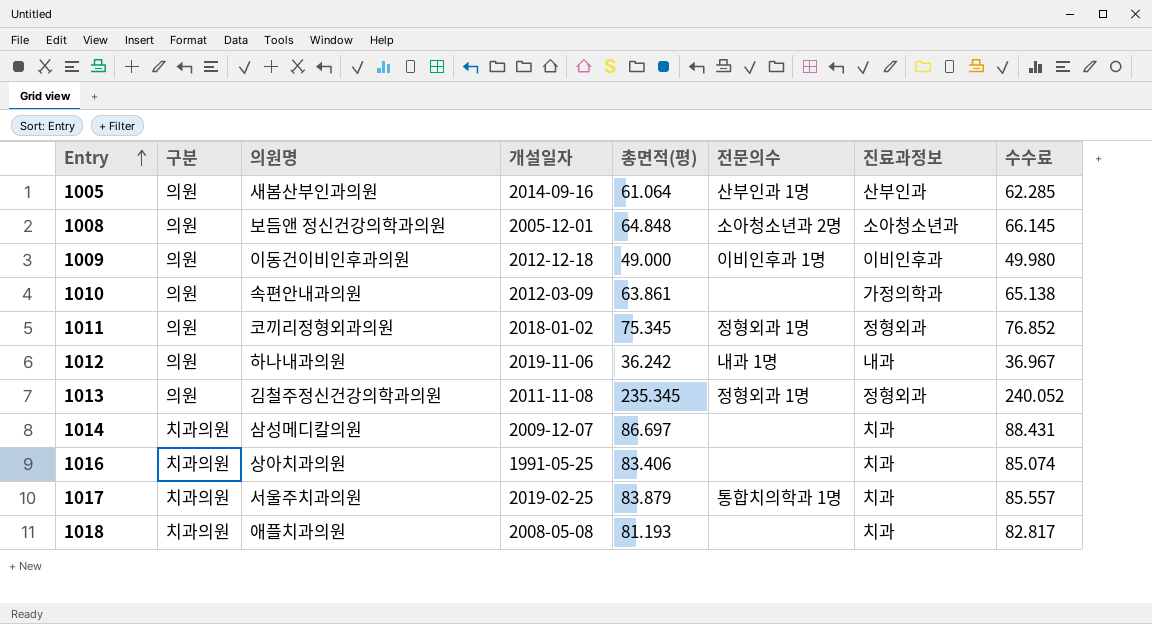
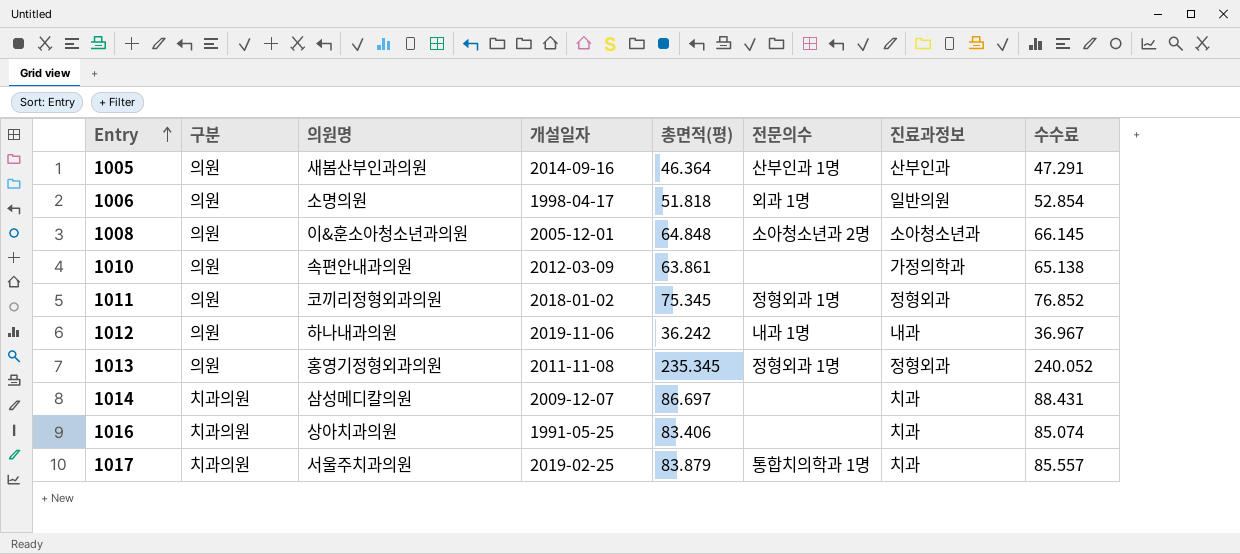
row 1009: 의원 | 이동건이비인후과의원 | 2012-12-18 | 49.000 | 이비인후과 1명 | 이비인후과 | 49.980 -> none
row 1018: 치과의원 | 애플치과의원 | 2008-05-08 | 81.193 | none | 치과 | 82.817 -> none
1005 | 총면적(평): 61.064 -> 46.364
1005 | 수수료: 62.285 -> 47.291
row 1006: none -> 의원 | 소명의원 | 1998-04-17 | 51.818 | 외과 1명 | 일반의원 | 52.854
1008 | 의원명: 보듬앤 정신건강의학과의원 -> 이&훈소아청소년과의원
1013 | 의원명: 김철주정신건강의학과의원 -> 홍영기정형외과의원

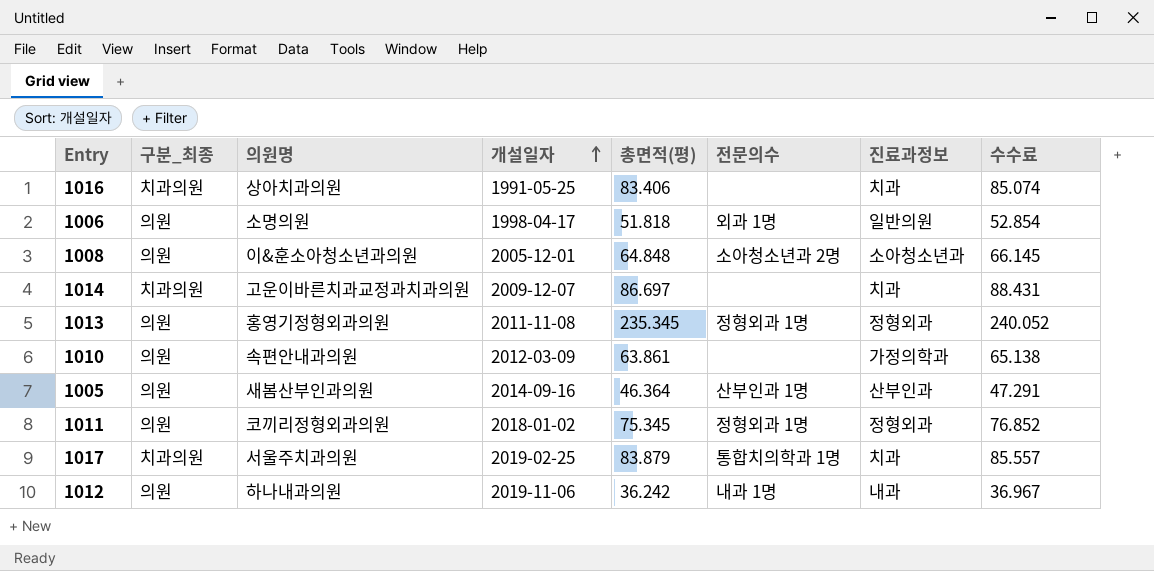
row order: Entry ascending -> 개설일자 ascending
column name: 구분 -> 구분_최종
1014 | 의원명: 삼성메디칼의원 -> 고운이바른치과교정과치과의원

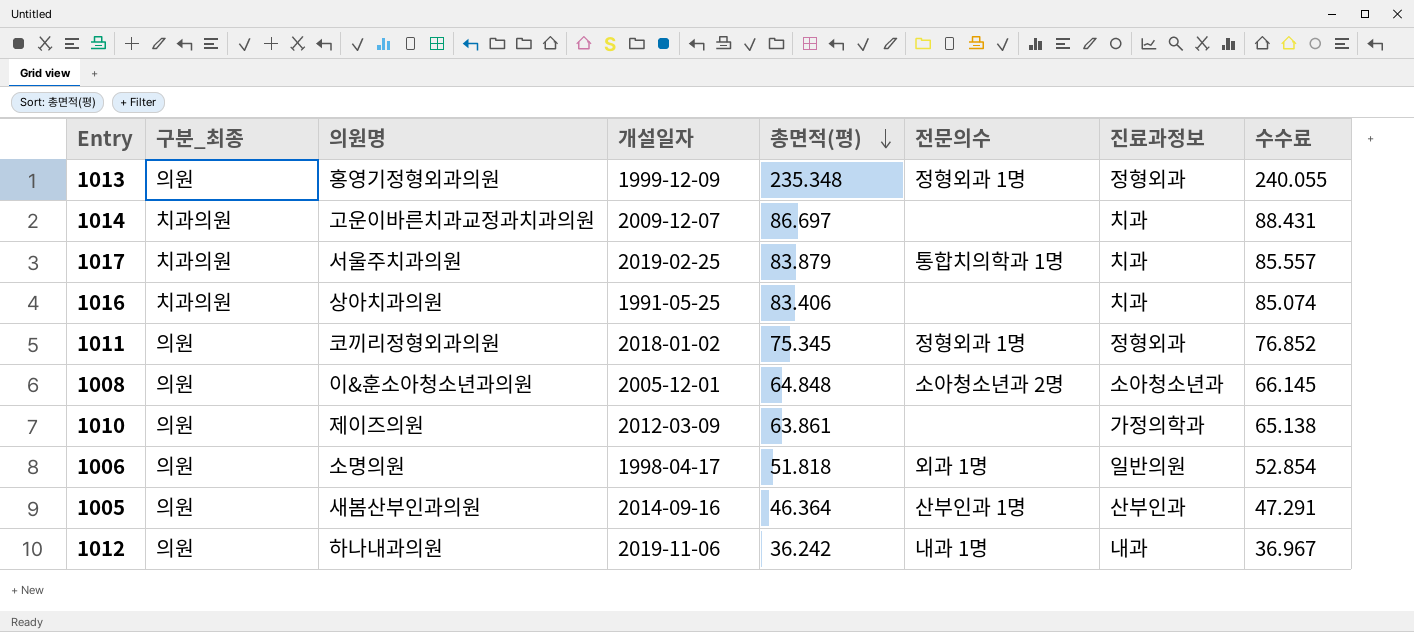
row order: 개설일자 ascending -> 총면적(평) descending
1013 | 개설일자: 2011-11-08 -> 1999-12-09
1013 | 총면적(평): 235.345 -> 235.348
1013 | 수수료: 240.052 -> 240.055
1010 | 의원명: 속편안내과의원 -> 제이즈의원

